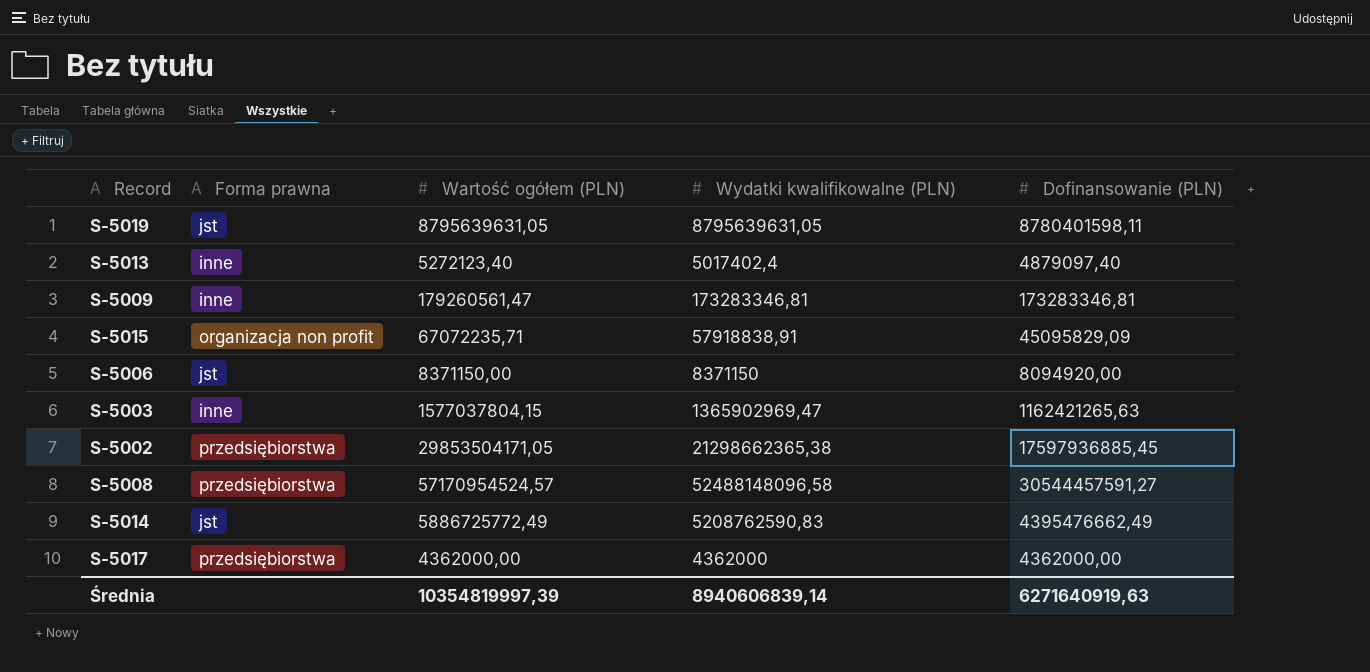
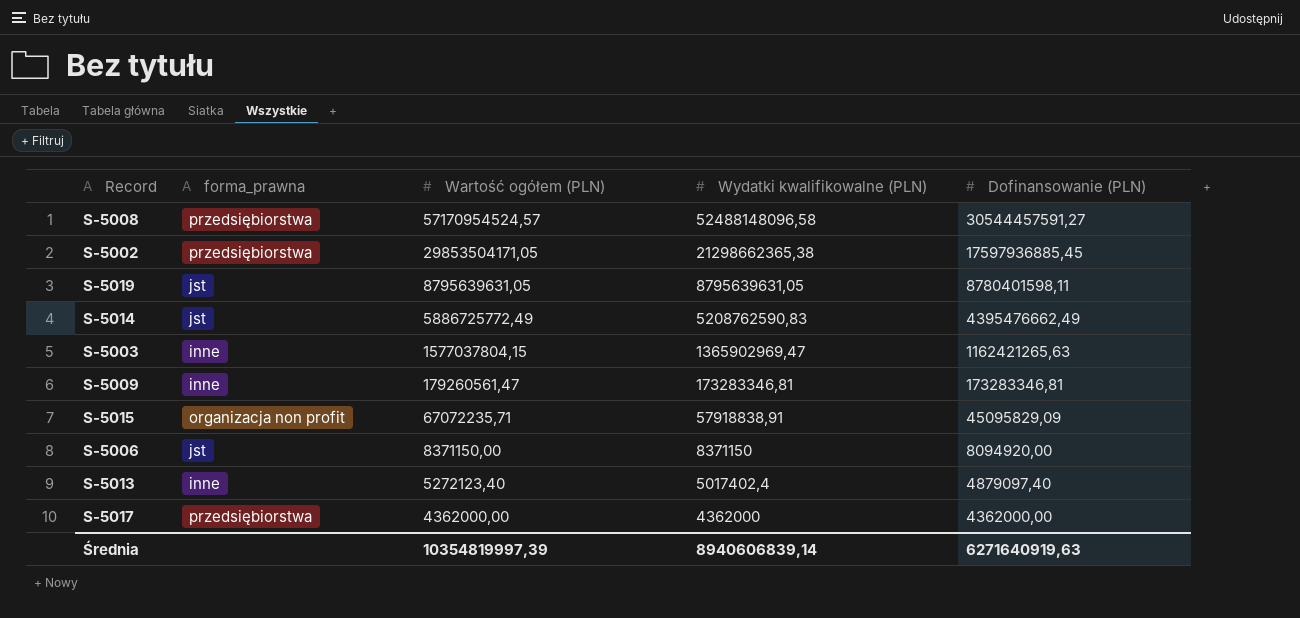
row order: none -> Wartość ogółem (PLN) descending
column name: Forma prawna -> forma_prawna

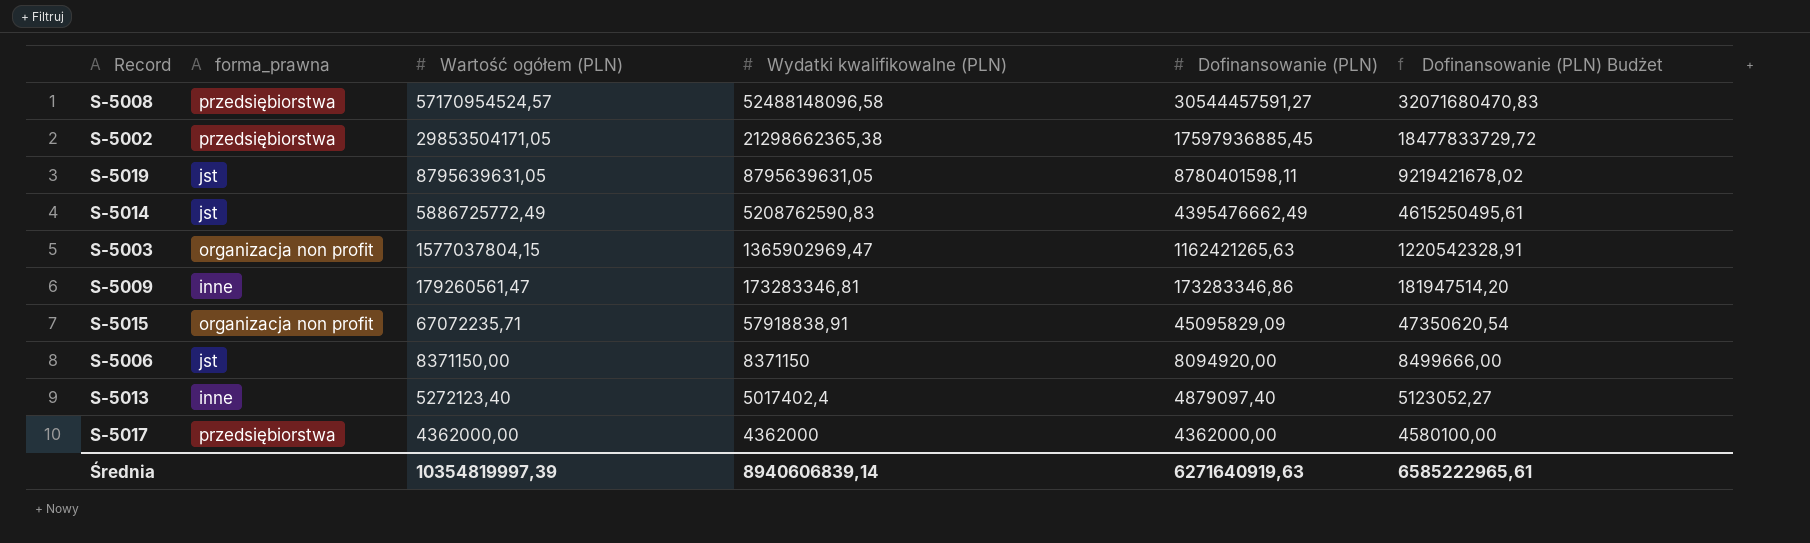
column Dofinansowanie (PLN) Budżet | formula: none -> [Dofinansowanie (PLN)] * 1,05
S-5003 | forma_prawna: inne -> organizacja non profit
S-5009 | Dofinansowanie (PLN): 173283346,81 -> 173283346,86

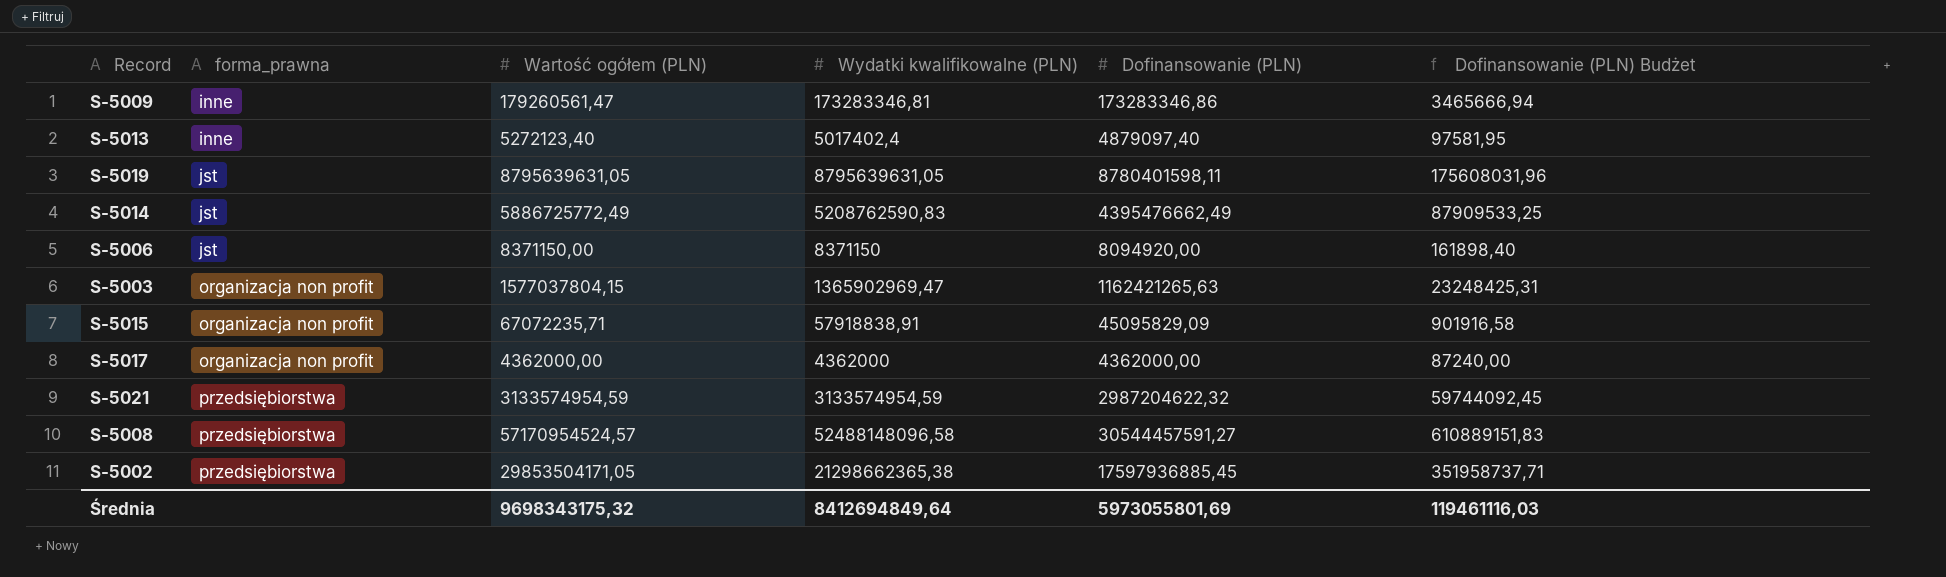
row order: Wartość ogółem (PLN) descending -> forma_prawna ascending
column Dofinansowanie (PLN) Budżet | formula: [Dofinansowanie (PLN)] * 1,05 -> [Dofinansowanie (PLN)] * 0,02
S-5017 | forma_prawna: przedsiębiorstwa -> organizacja non profit
row S-5021: none -> przedsiębiorstwa | 3133574954,59 | 3133574954,59 | 2987204622,32 | 59744092,45
Średnia | Wartość ogółem (PLN): 10354819997,39 -> 9698343175,32
Średnia | Wydatki kwalifikowalne (PLN): 8940606839,14 -> 8412694849,64
Średnia | Dofinansowanie (PLN): 6271640919,63 -> 5973055801,69
Średnia | Dofinansowanie (PLN) Budżet: 6585222965,61 -> 119461116,03

